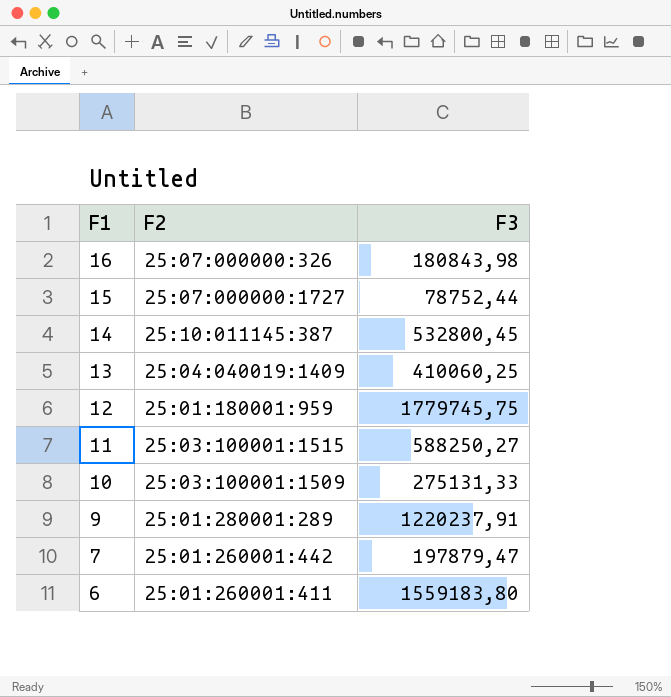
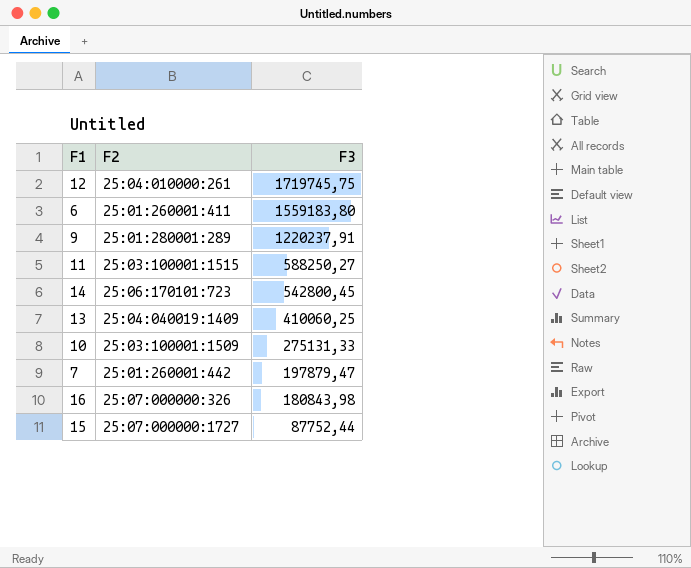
row order: F1 descending -> F3 descending
12 | F2: 25:01:180001:959 -> 25:04:010000:261
12 | F3: 1779745,75 -> 1719745,75
14 | F2: 25:10:011145:387 -> 25:06:170101:723
14 | F3: 532800,45 -> 542800,45
15 | F3: 78752,44 -> 87752,44

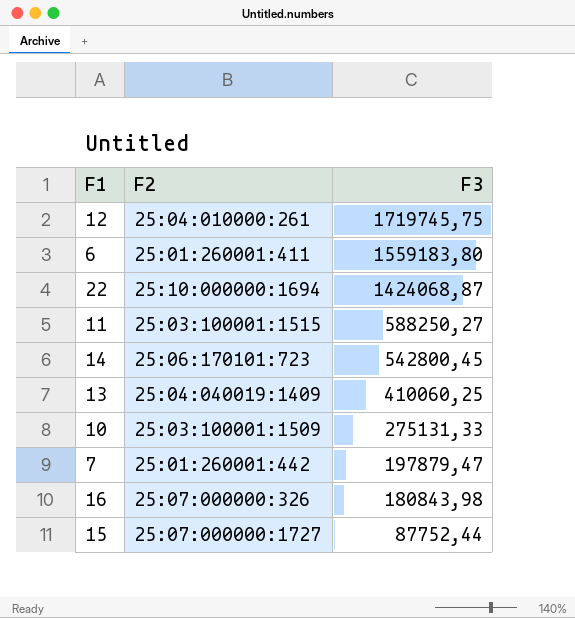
row 9: 25:01:280001:289 | 1220237,91 -> none
row 22: none -> 25:10:000000:1694 | 1424068,87

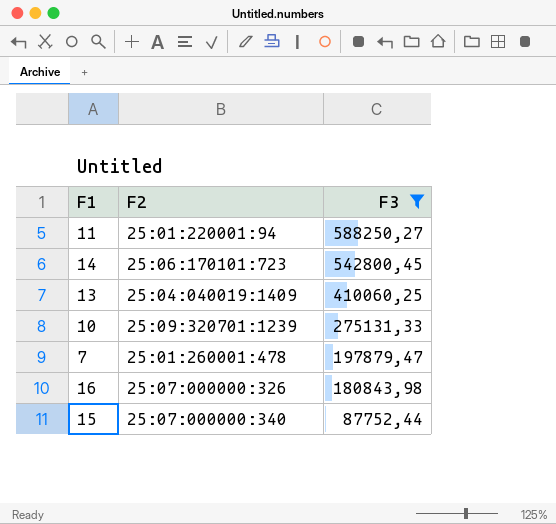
filter: none -> F3 <= 588250,27
11 | F2: 25:03:100001:1515 -> 25:01:220001:94
10 | F2: 25:03:100001:1509 -> 25:09:320701:1239
7 | F2: 25:01:260001:442 -> 25:01:260001:478
15 | F2: 25:07:000000:1727 -> 25:07:000000:340

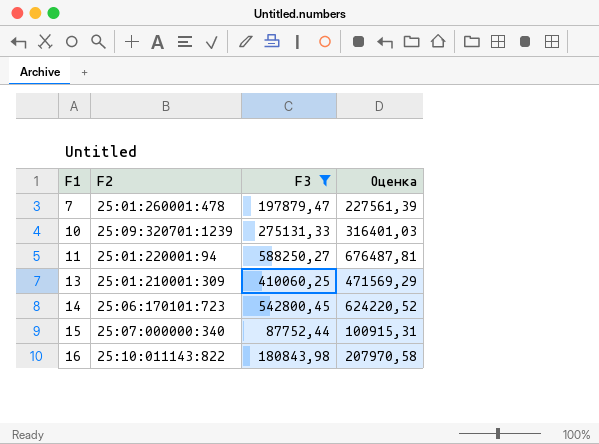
row order: F3 descending -> F1 ascending
column Оценка | formula: none -> [F3] * 1,15
13 | F2: 25:04:040019:1409 -> 25:01:210001:309
16 | F2: 25:07:000000:326 -> 25:10:011143:822

